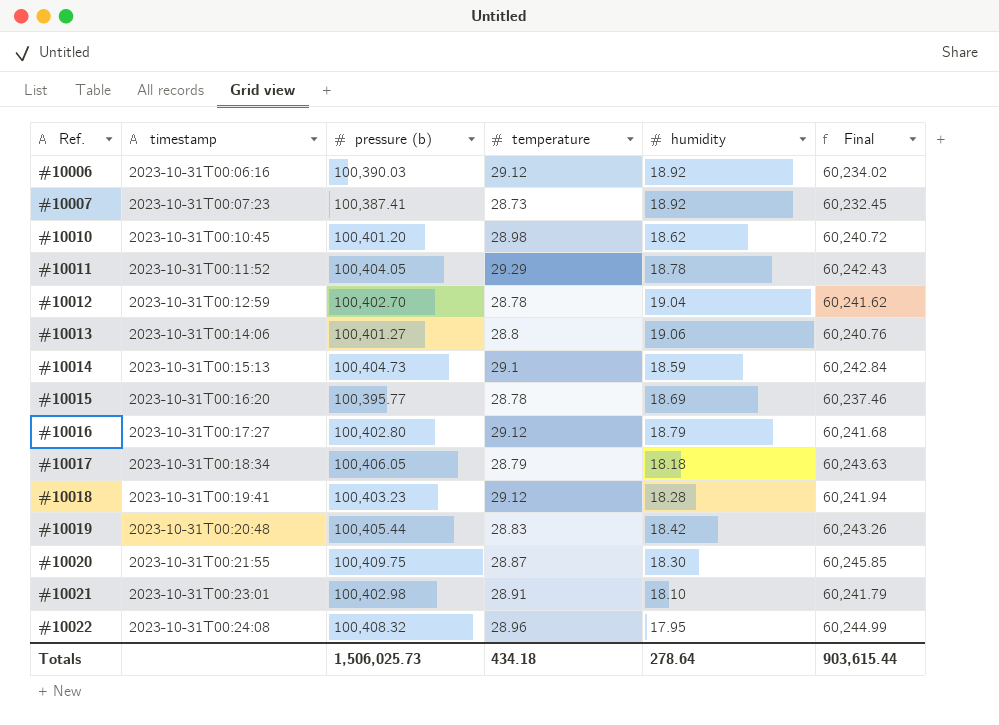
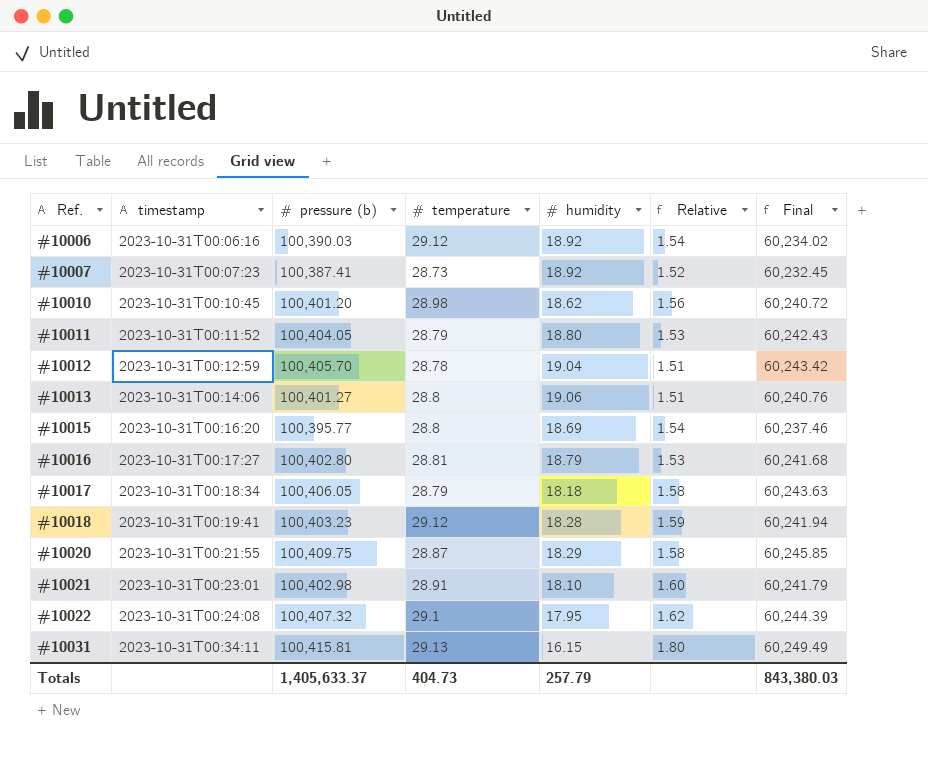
column Relative | formula: none -> [temperature] / [humidity]
row #10014: 2023-10-31T00:15:13 | 100,404.73 | 29.1 | 18.59 | 60,242.84 -> none
row #10019: 2023-10-31T00:20:48 | 100,405.44 | 28.83 | 18.42 | 60,243.26 -> none
#10011 | temperature: 29.29 -> 28.79
#10011 | humidity: 18.78 -> 18.80
#10012 | pressure (b): 100,402.70 -> 100,405.70
#10012 | Final: 60,241.62 -> 60,243.42
#10015 | temperature: 28.78 -> 28.8
#10016 | temperature: 29.12 -> 28.81
#10020 | humidity: 18.30 -> 18.29
#10022 | pressure (b): 100,408.32 -> 100,407.32
#10022 | temperature: 28.96 -> 29.1
#10022 | Final: 60,244.99 -> 60,244.39
row #10031: none -> 2023-10-31T00:34:11 | 100,415.81 | 29.13 | 16.15 | 1.80 | 60,249.49
Totals | pressure (b): 1,506,025.73 -> 1,405,633.37
Totals | temperature: 434.18 -> 404.73
Totals | humidity: 278.64 -> 257.79
Totals | Final: 903,615.44 -> 843,380.03

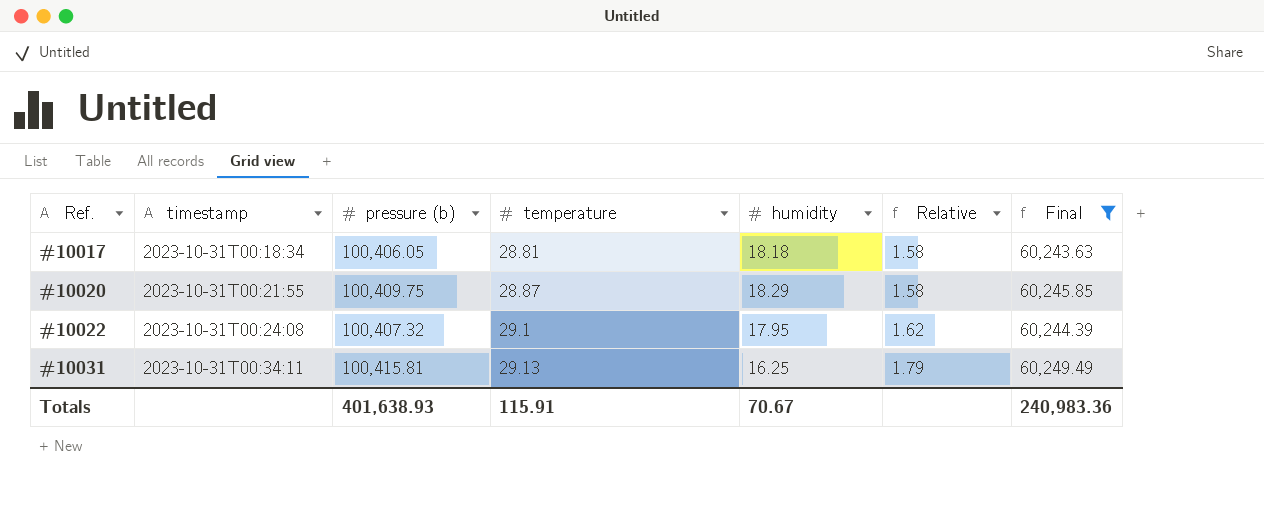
filter: none -> Final >= 60,243.63
#10017 | temperature: 28.79 -> 28.81
#10031 | humidity: 16.15 -> 16.25
#10031 | Relative: 1.80 -> 1.79
Totals | pressure (b): 1,405,633.37 -> 401,638.93
Totals | temperature: 404.73 -> 115.91
Totals | humidity: 257.79 -> 70.67
Totals | Final: 843,380.03 -> 240,983.36

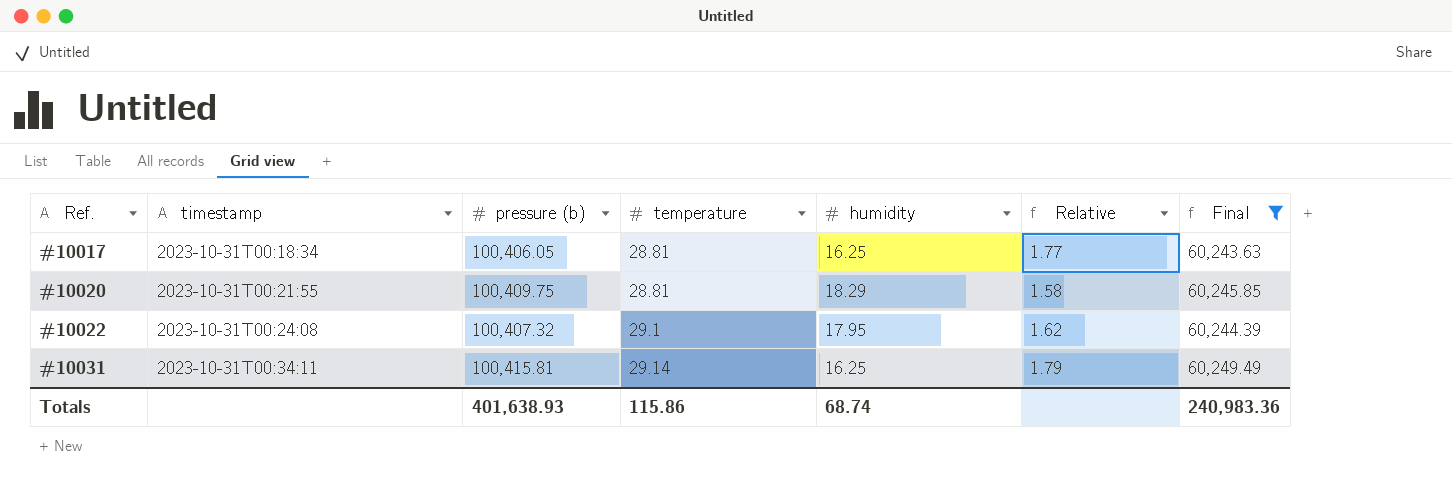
#10017 | humidity: 18.18 -> 16.25
#10017 | Relative: 1.58 -> 1.77
#10020 | temperature: 28.87 -> 28.81
#10031 | temperature: 29.13 -> 29.14
Totals | temperature: 115.91 -> 115.86
Totals | humidity: 70.67 -> 68.74

